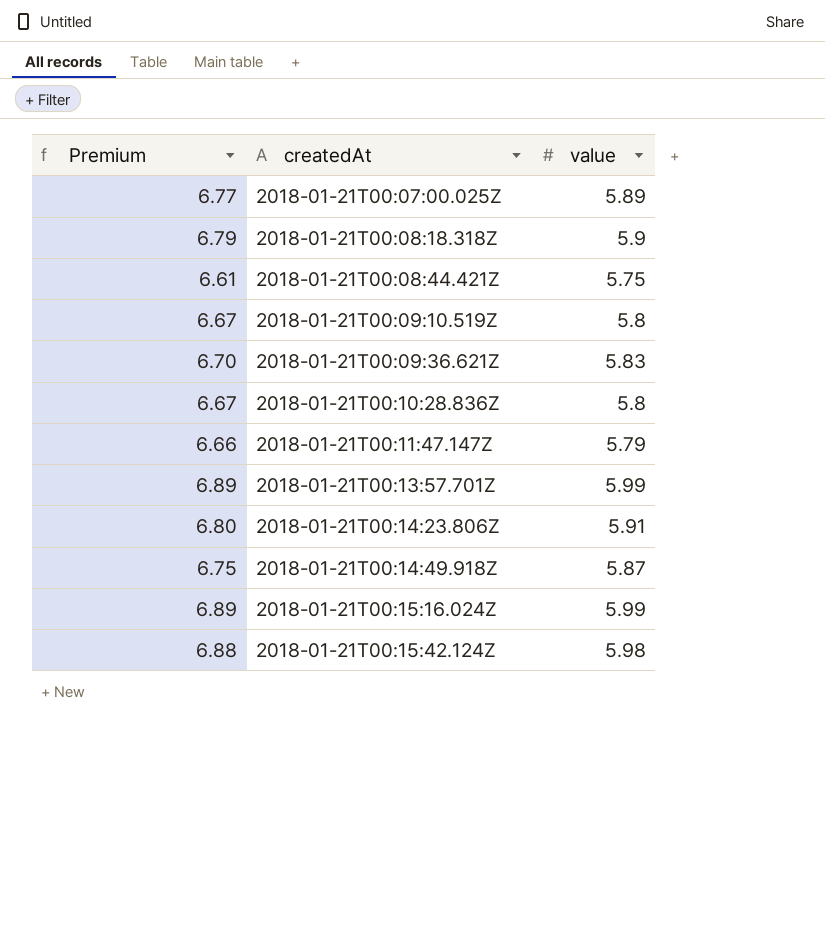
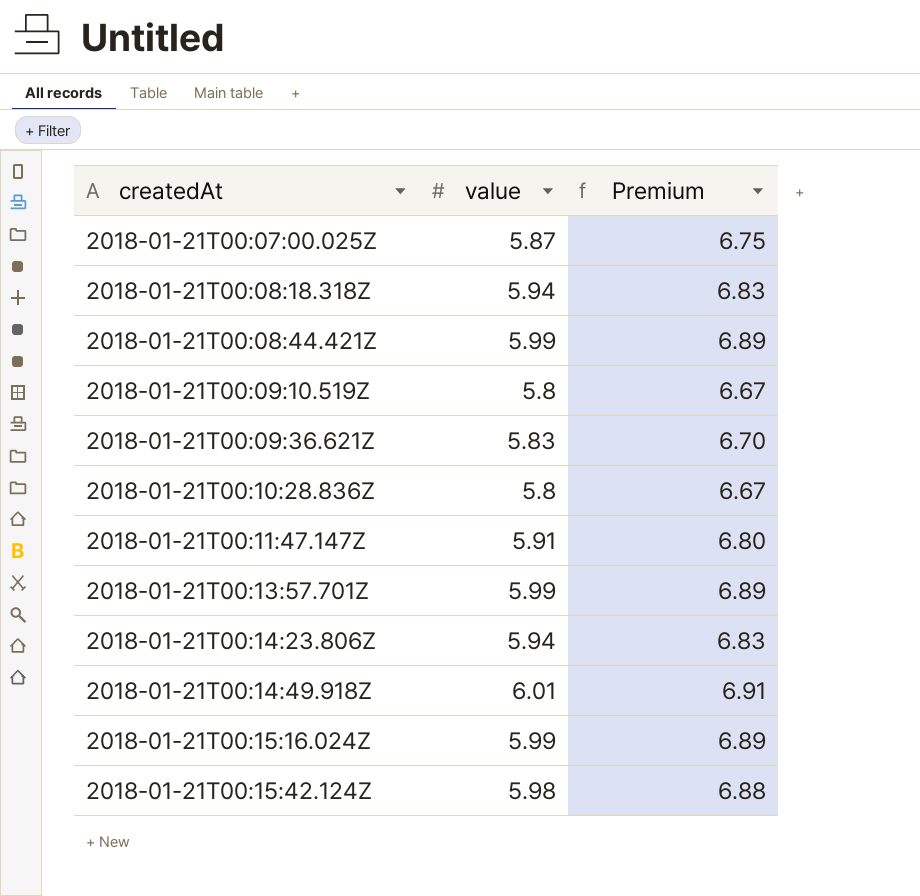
column Premium | position: 1 -> 3
2018-01-21T00:07:00.025Z | value: 5.89 -> 5.87
2018-01-21T00:07:00.025Z | Premium: 6.77 -> 6.75
2018-01-21T00:08:18.318Z | value: 5.9 -> 5.94
2018-01-21T00:08:18.318Z | Premium: 6.79 -> 6.83
2018-01-21T00:08:44.421Z | value: 5.75 -> 5.99
2018-01-21T00:08:44.421Z | Premium: 6.61 -> 6.89
2018-01-21T00:11:47.147Z | value: 5.79 -> 5.91
2018-01-21T00:11:47.147Z | Premium: 6.66 -> 6.80
2018-01-21T00:14:23.806Z | value: 5.91 -> 5.94
2018-01-21T00:14:23.806Z | Premium: 6.80 -> 6.83
2018-01-21T00:14:49.918Z | value: 5.87 -> 6.01
2018-01-21T00:14:49.918Z | Premium: 6.75 -> 6.91

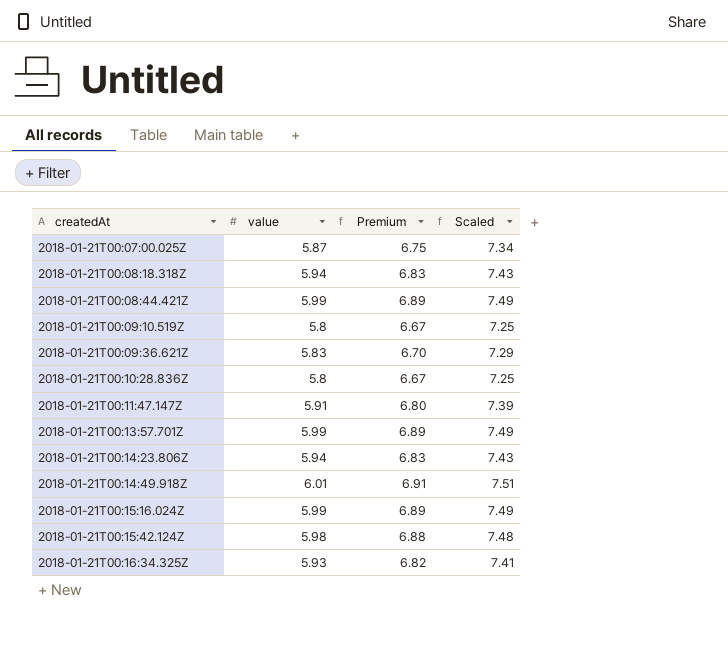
column Scaled | formula: none -> [value] * 1.25
row 2018-01-21T00:16:34.325Z: none -> 5.93 | 6.82 | 7.41

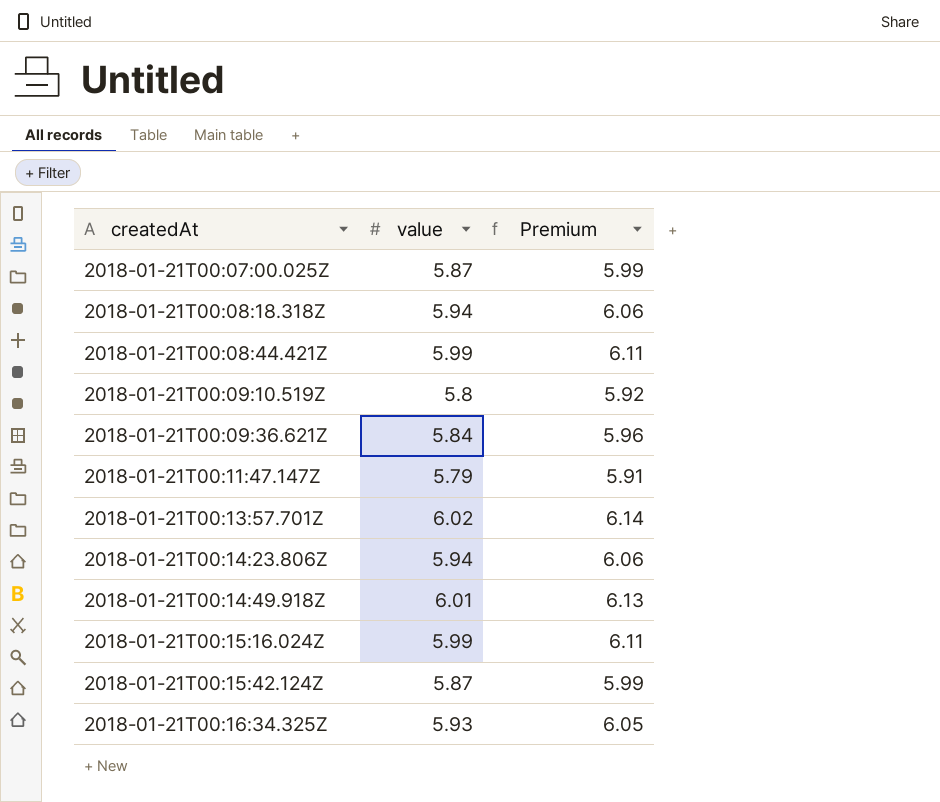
column Scaled | formula: [value] * 1.25 -> none
column Premium | formula: [value] * 1.15 -> [value] * 1.02
row 2018-01-21T00:10:28.836Z: 5.8 | 6.67 | 7.25 -> none
2018-01-21T00:09:36.621Z | value: 5.83 -> 5.84
2018-01-21T00:11:47.147Z | value: 5.91 -> 5.79
2018-01-21T00:13:57.701Z | value: 5.99 -> 6.02
2018-01-21T00:15:42.124Z | value: 5.98 -> 5.87

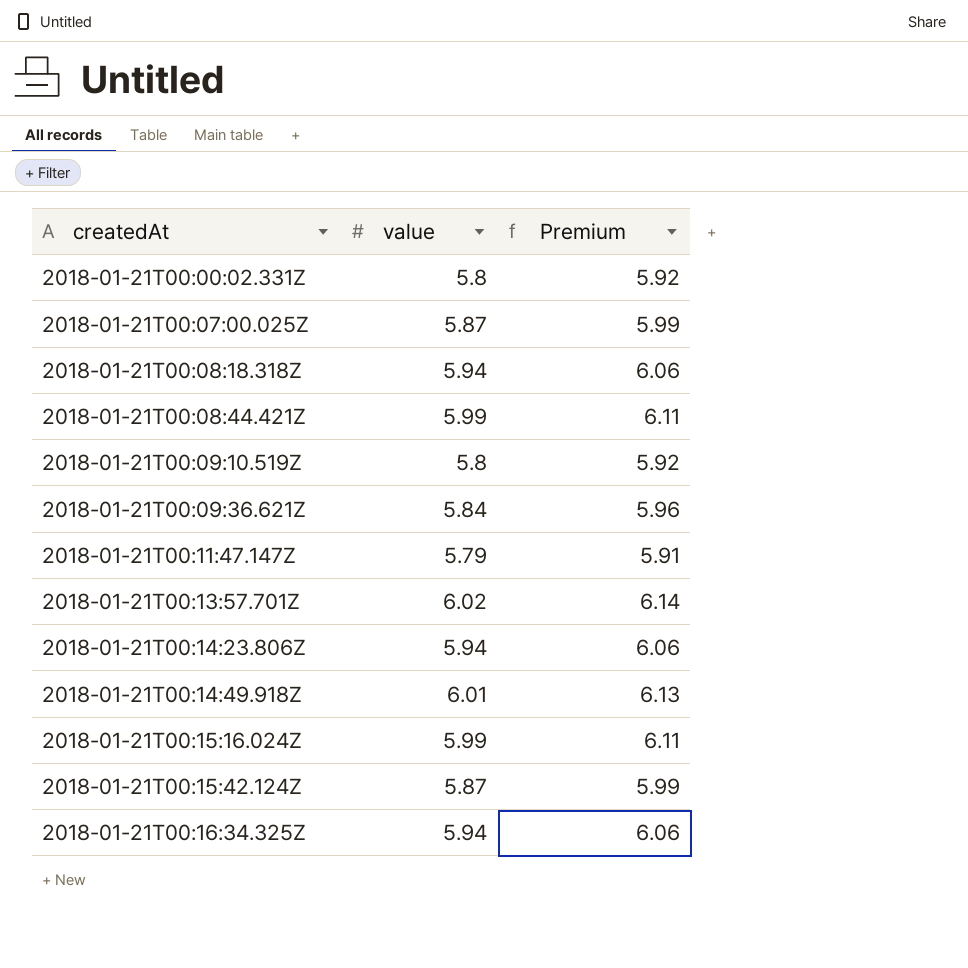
row 2018-01-21T00:00:02.331Z: none -> 5.8 | 5.92
2018-01-21T00:16:34.325Z | value: 5.93 -> 5.94
2018-01-21T00:16:34.325Z | Premium: 6.05 -> 6.06

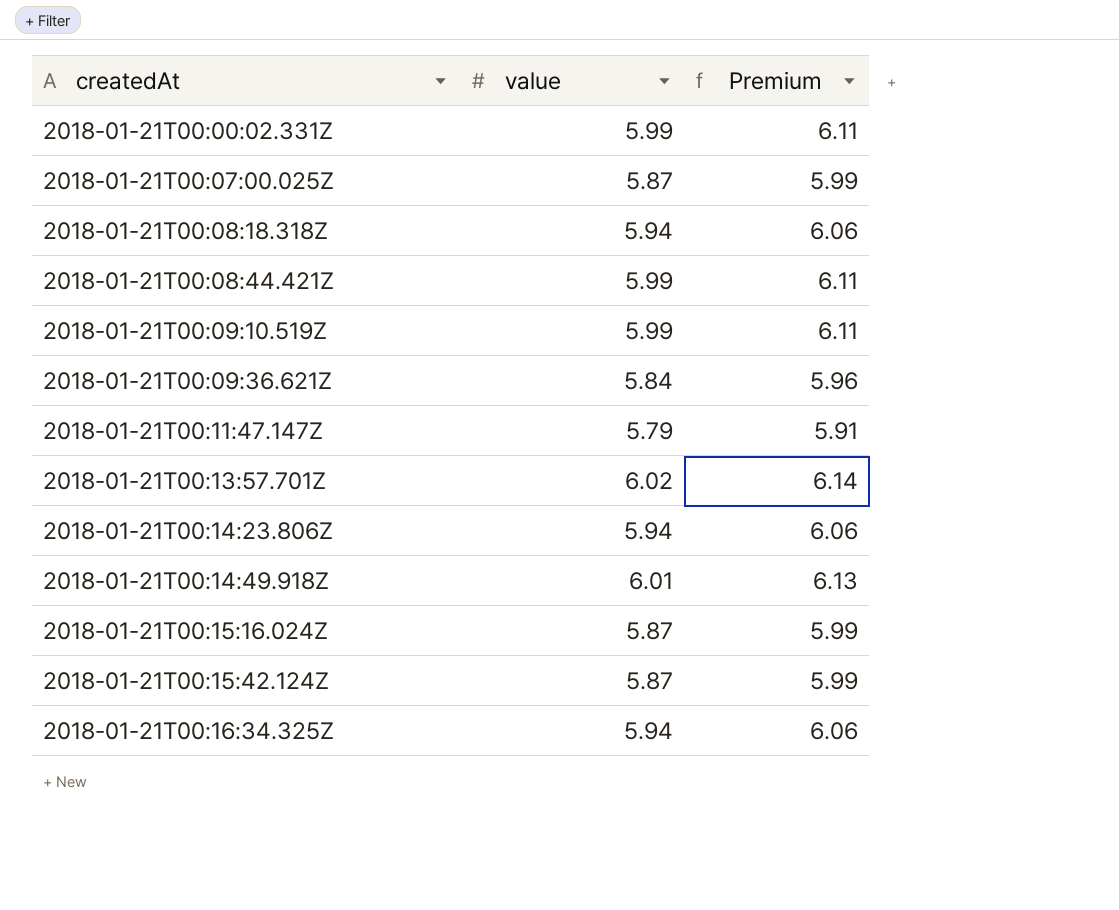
2018-01-21T00:00:02.331Z | value: 5.8 -> 5.99
2018-01-21T00:00:02.331Z | Premium: 5.92 -> 6.11
2018-01-21T00:09:10.519Z | value: 5.8 -> 5.99
2018-01-21T00:09:10.519Z | Premium: 5.92 -> 6.11
2018-01-21T00:15:16.024Z | value: 5.99 -> 5.87
2018-01-21T00:15:16.024Z | Premium: 6.11 -> 5.99

